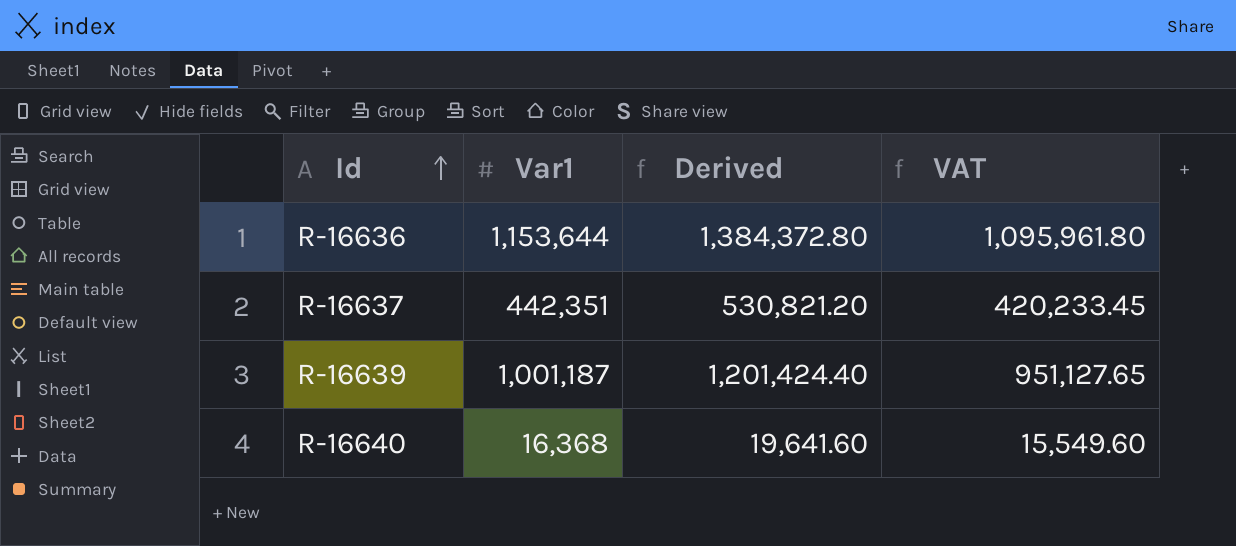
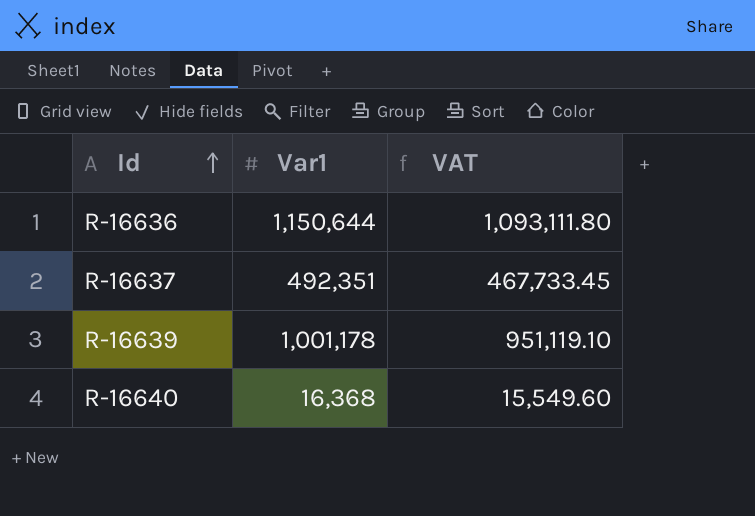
column Derived | formula: [Var1] * 1.2 -> none
R-16636 | Var1: 1,153,644 -> 1,150,644
R-16636 | VAT: 1,095,961.80 -> 1,093,111.80
R-16637 | Var1: 442,351 -> 492,351
R-16637 | VAT: 420,233.45 -> 467,733.45
R-16639 | Var1: 1,001,187 -> 1,001,178
R-16639 | VAT: 951,127.65 -> 951,119.10

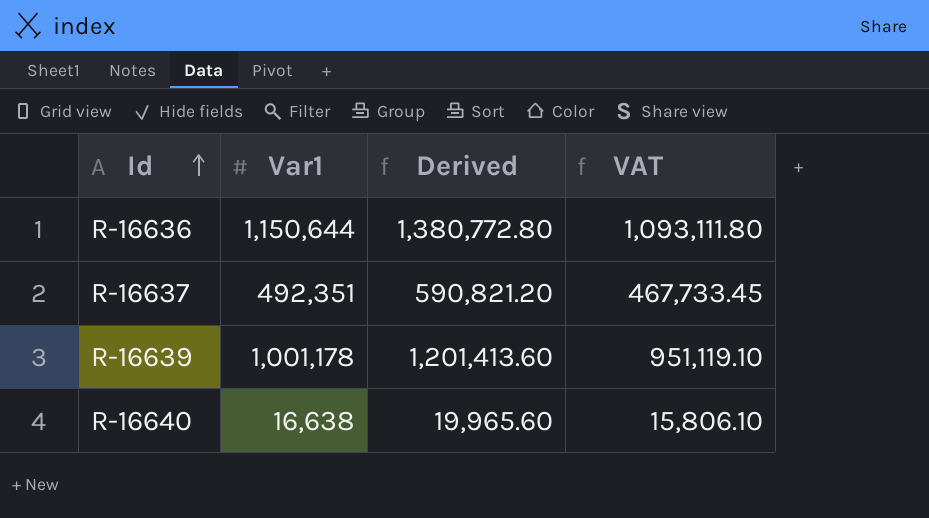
column Derived | formula: none -> [Var1] * 1.2
R-16640 | Var1: 16,368 -> 16,638
R-16640 | VAT: 15,549.60 -> 15,806.10

